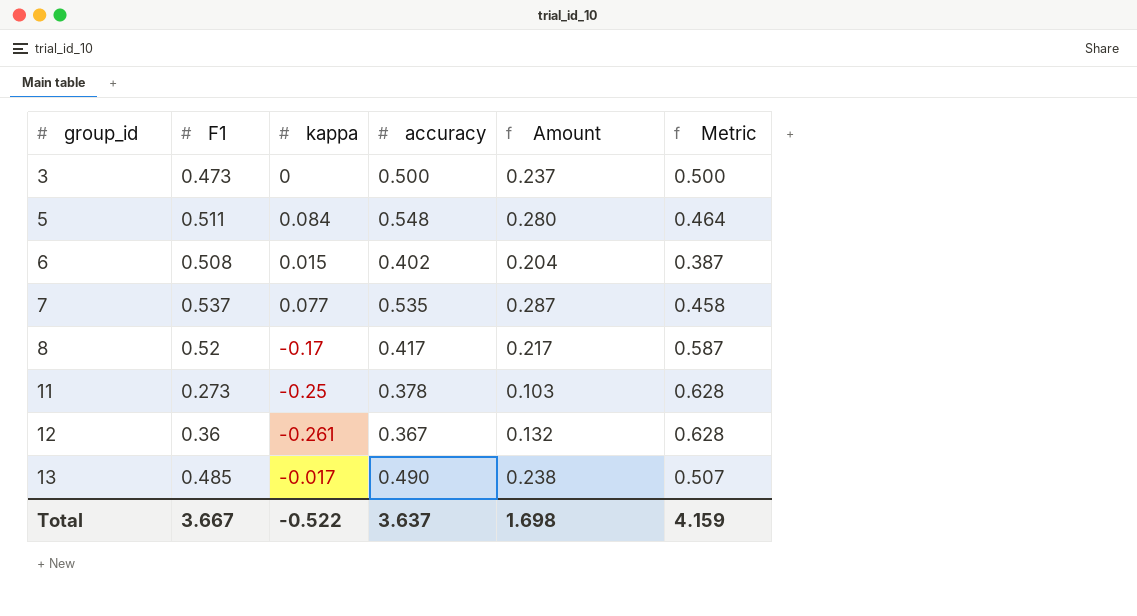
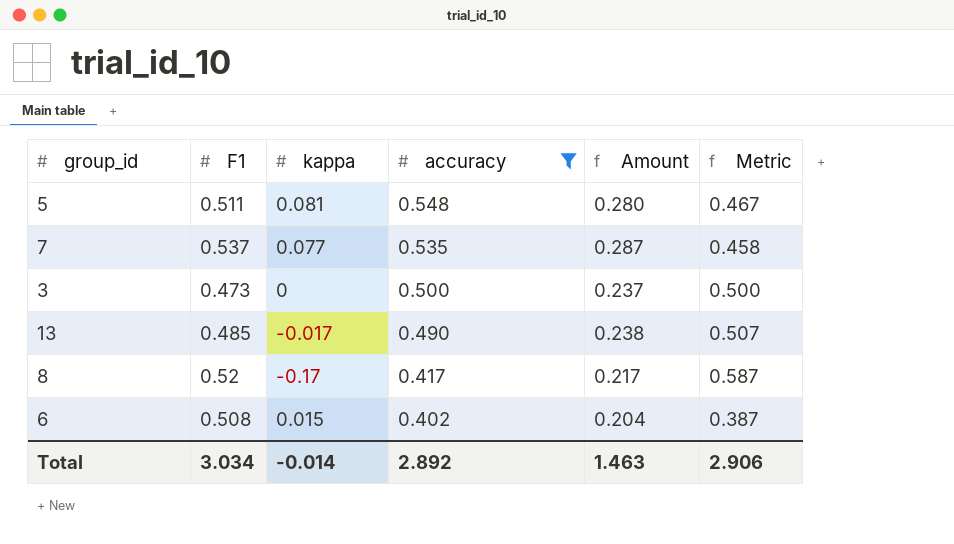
filter: none -> accuracy >= 0.402
row order: group_id ascending -> accuracy descending
5 | kappa: 0.084 -> 0.081
5 | Metric: 0.464 -> 0.467
Total | F1: 3.667 -> 3.034
Total | kappa: -0.522 -> -0.014
Total | accuracy: 3.637 -> 2.892
Total | Amount: 1.698 -> 1.463
Total | Metric: 4.159 -> 2.906

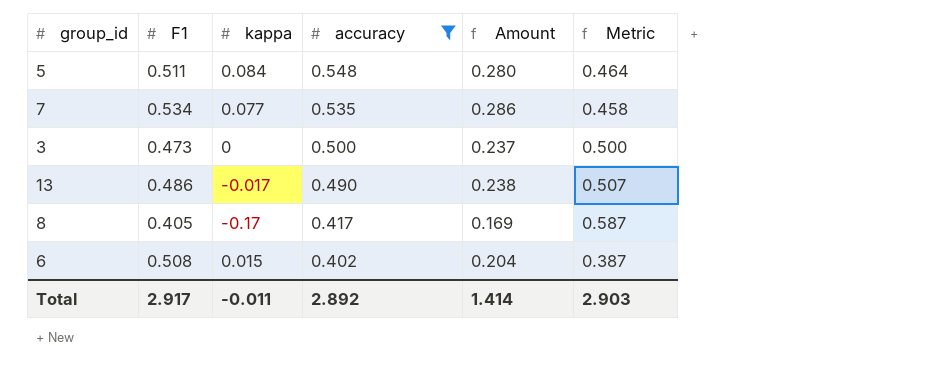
5 | kappa: 0.081 -> 0.084
5 | Metric: 0.467 -> 0.464
7 | F1: 0.537 -> 0.534
7 | Amount: 0.287 -> 0.286
13 | F1: 0.485 -> 0.486
8 | F1: 0.52 -> 0.405
8 | Amount: 0.217 -> 0.169
Total | F1: 3.034 -> 2.917
Total | kappa: -0.014 -> -0.011
Total | Amount: 1.463 -> 1.414
Total | Metric: 2.906 -> 2.903

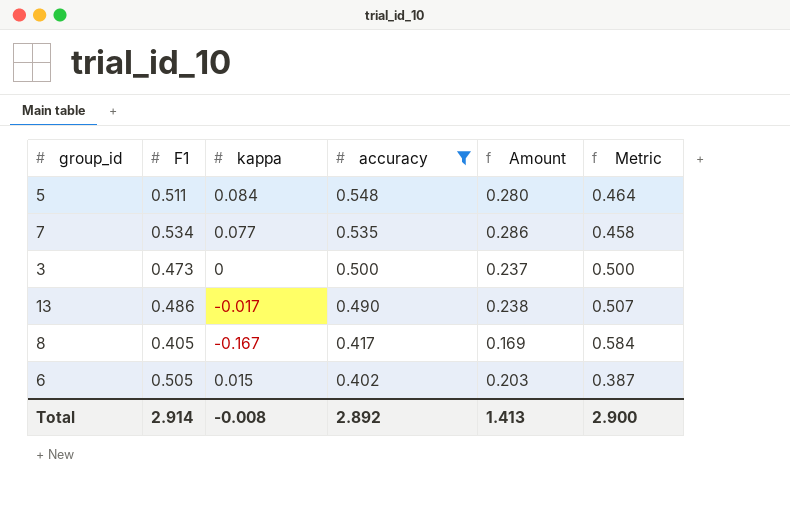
8 | kappa: -0.17 -> -0.167
8 | Metric: 0.587 -> 0.584
6 | F1: 0.508 -> 0.505
6 | Amount: 0.204 -> 0.203
Total | F1: 2.917 -> 2.914
Total | kappa: -0.011 -> -0.008
Total | Amount: 1.414 -> 1.413
Total | Metric: 2.903 -> 2.900

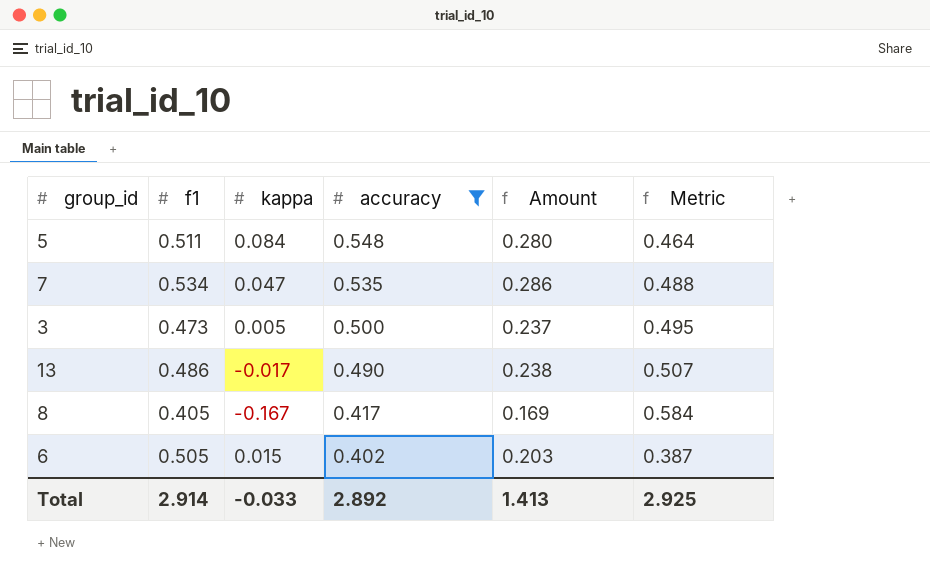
column name: F1 -> f1
7 | kappa: 0.077 -> 0.047
7 | Metric: 0.458 -> 0.488
3 | kappa: 0 -> 0.005
3 | Metric: 0.500 -> 0.495
Total | kappa: -0.008 -> -0.033
Total | Metric: 2.900 -> 2.925

